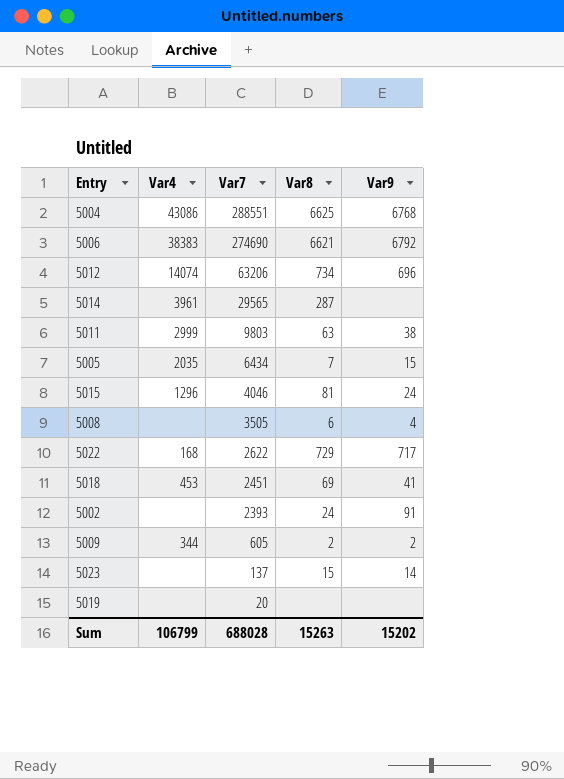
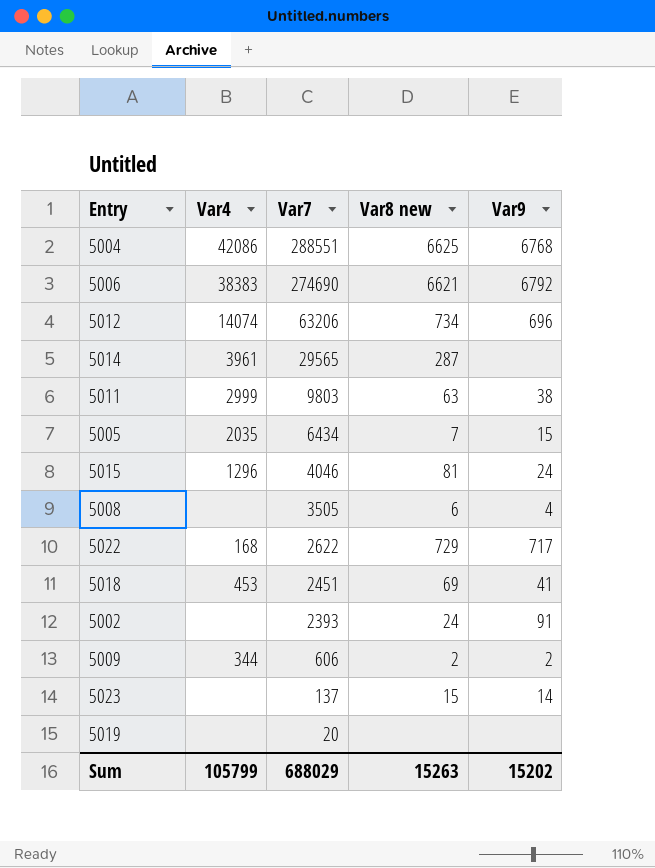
column name: Var8 -> Var8 new
5004 | Var4: 43086 -> 42086
5009 | Var7: 605 -> 606
Sum | Var4: 106799 -> 105799
Sum | Var7: 688028 -> 688029

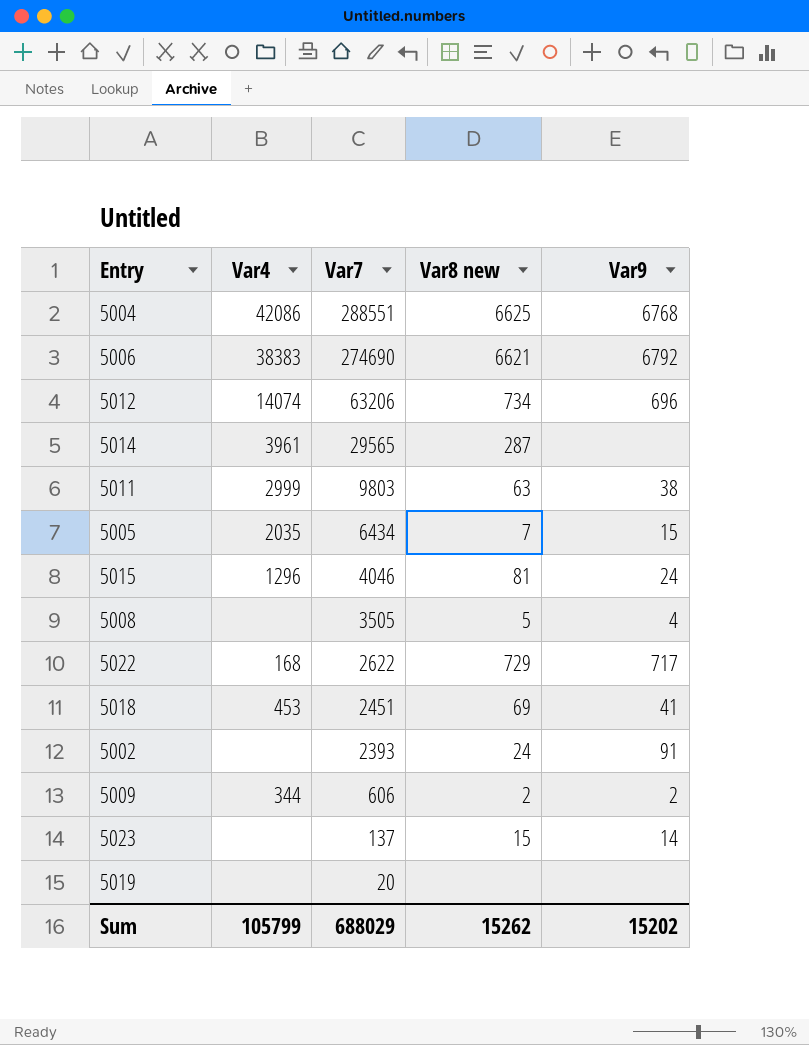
5008 | Var8 new: 6 -> 5
Sum | Var8 new: 15263 -> 15262

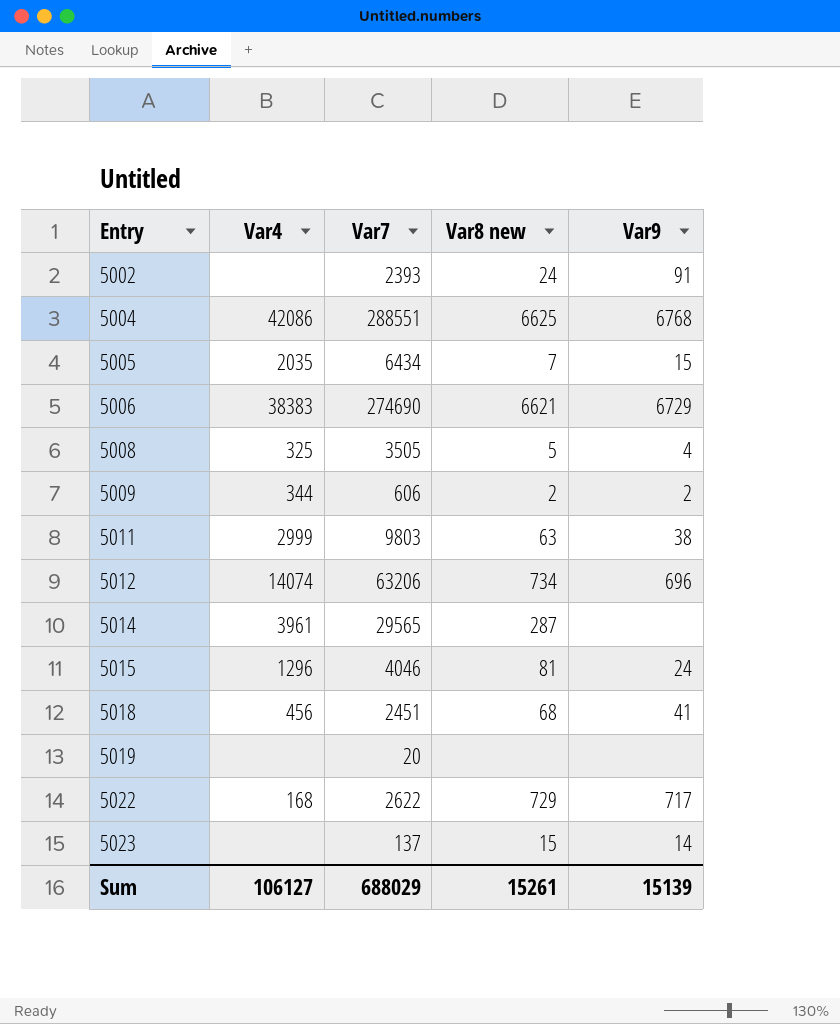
row order: Var7 descending -> Entry ascending
5006 | Var9: 6792 -> 6729
5008 | Var4: none -> 325
5018 | Var4: 453 -> 456
5018 | Var8 new: 69 -> 68
Sum | Var4: 105799 -> 106127
Sum | Var8 new: 15262 -> 15261
Sum | Var9: 15202 -> 15139

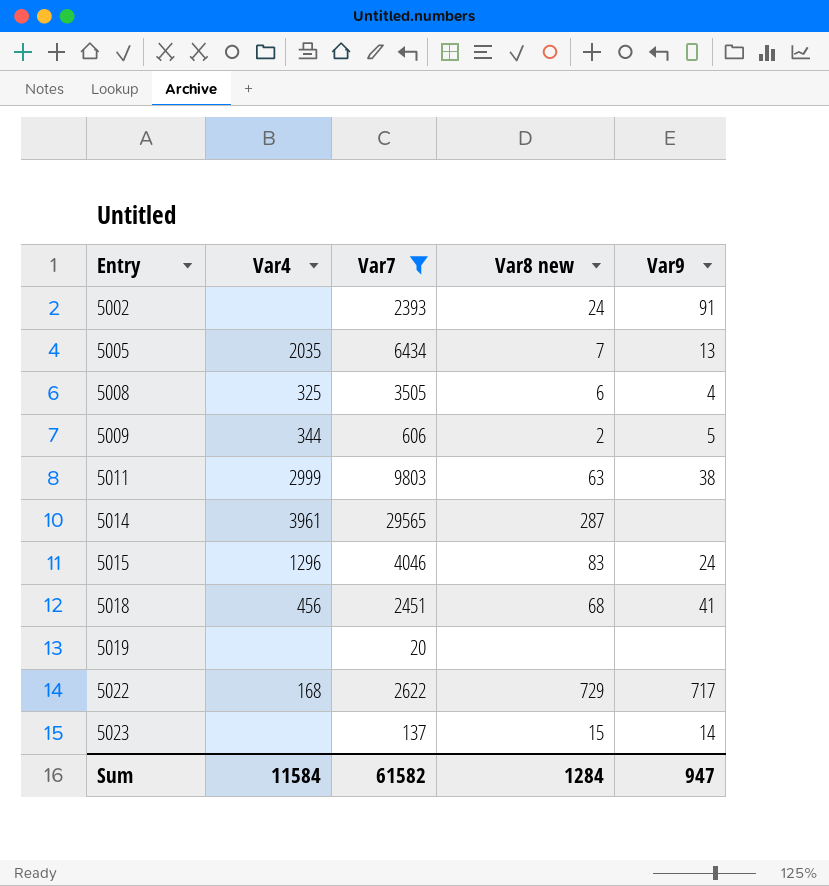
filter: none -> Var7 <= 29565
5005 | Var9: 15 -> 13
5008 | Var8 new: 5 -> 6
5009 | Var9: 2 -> 5
5015 | Var8 new: 81 -> 83
Sum | Var4: 106127 -> 11584
Sum | Var7: 688029 -> 61582
Sum | Var8 new: 15261 -> 1284
Sum | Var9: 15139 -> 947

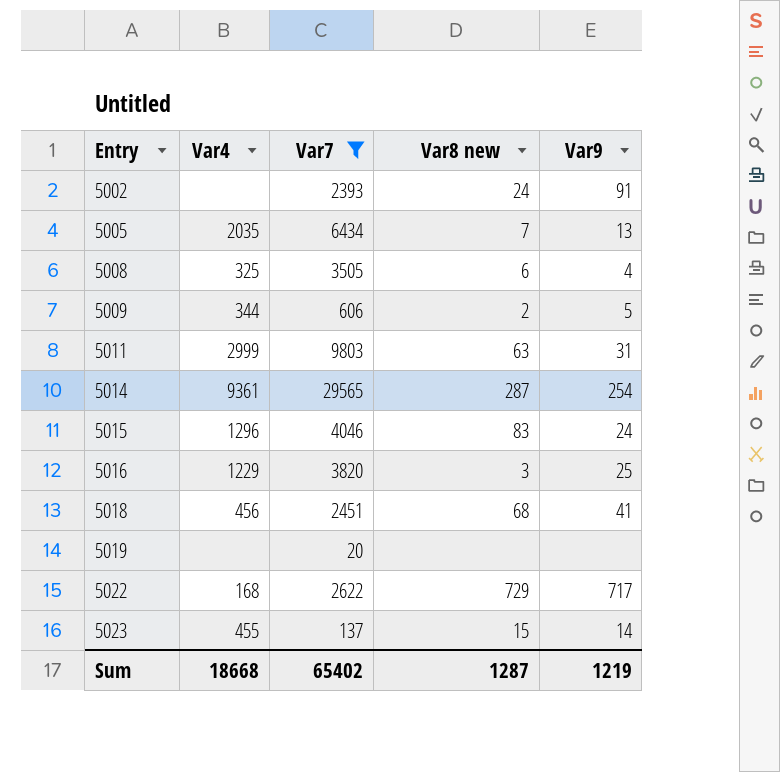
5011 | Var9: 38 -> 31
5014 | Var4: 3961 -> 9361
5014 | Var9: none -> 254
row 5016: none -> 1229 | 3820 | 3 | 25
5023 | Var4: none -> 455
Sum | Var4: 11584 -> 18668
Sum | Var7: 61582 -> 65402
Sum | Var8 new: 1284 -> 1287
Sum | Var9: 947 -> 1219

